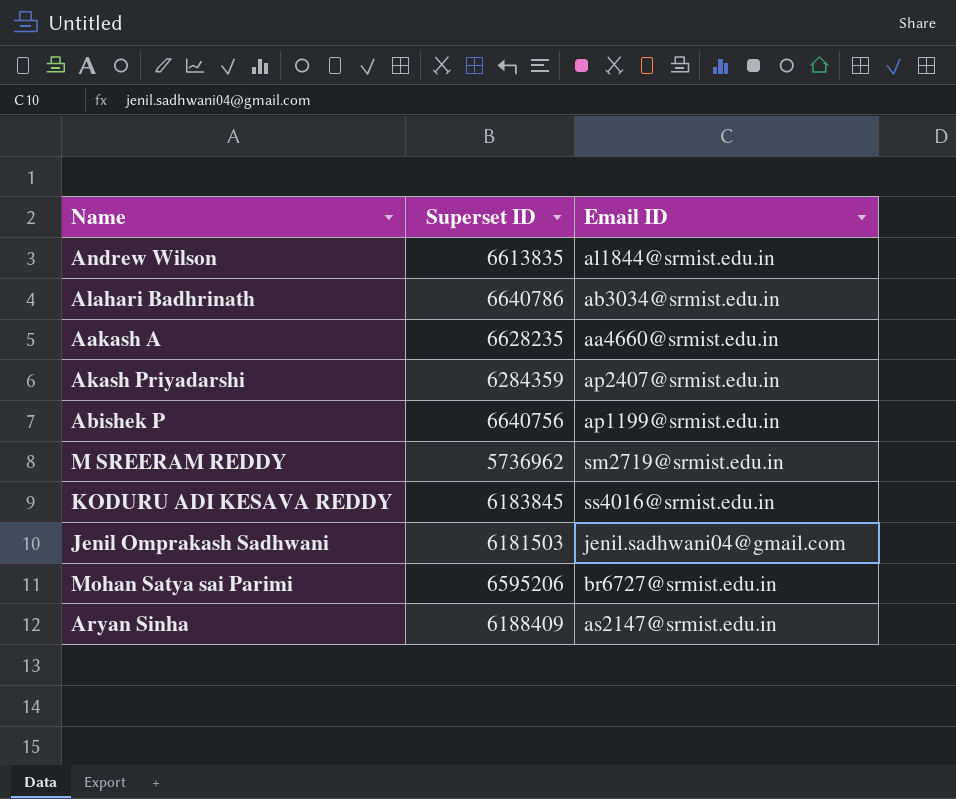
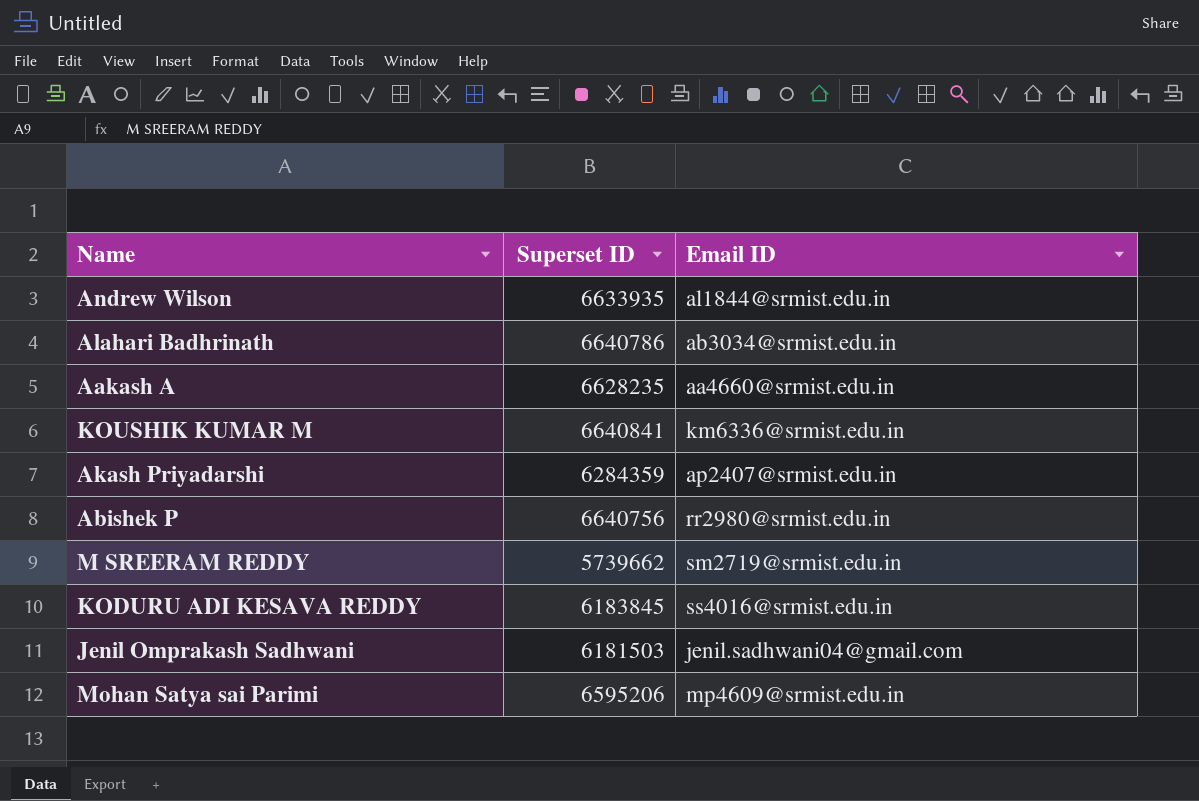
row Aryan Sinha: 6188409 | as2147@srmist.edu.in -> none
Andrew Wilson | Superset ID: 6613835 -> 6633935
row KOUSHIK KUMAR M: none -> 6640841 | km6336@srmist.edu.in
Abishek P | Email ID: ap1199@srmist.edu.in -> rr2980@srmist.edu.in
M SREERAM REDDY | Superset ID: 5736962 -> 5739662
Mohan Satya sai Parimi | Email ID: br6727@srmist.edu.in -> mp4609@srmist.edu.in

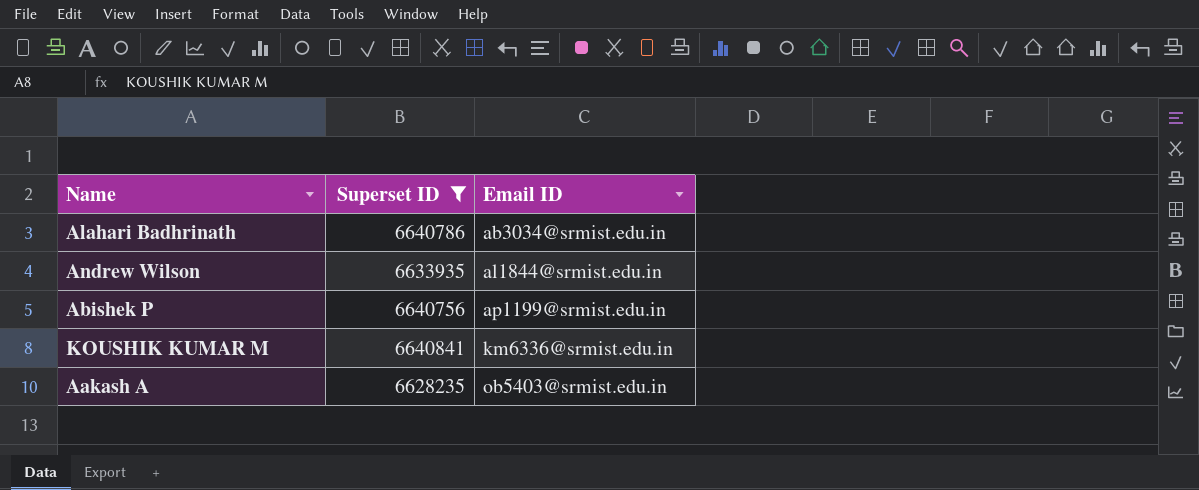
filter: none -> Superset ID >= 6628235
row order: none -> Email ID ascending
Abishek P | Email ID: rr2980@srmist.edu.in -> ap1199@srmist.edu.in
Aakash A | Email ID: aa4660@srmist.edu.in -> ob5403@srmist.edu.in

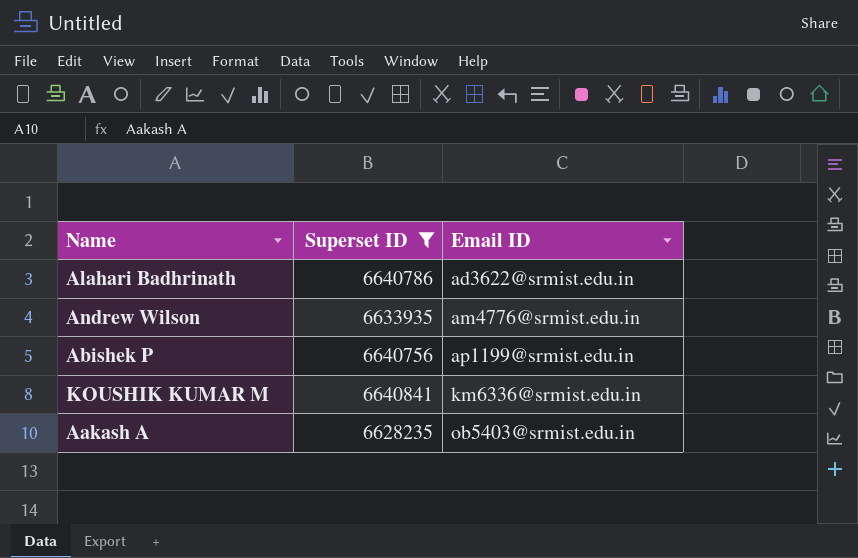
Alahari Badhrinath | Email ID: ab3034@srmist.edu.in -> ad3622@srmist.edu.in
Andrew Wilson | Email ID: al1844@srmist.edu.in -> am4776@srmist.edu.in

